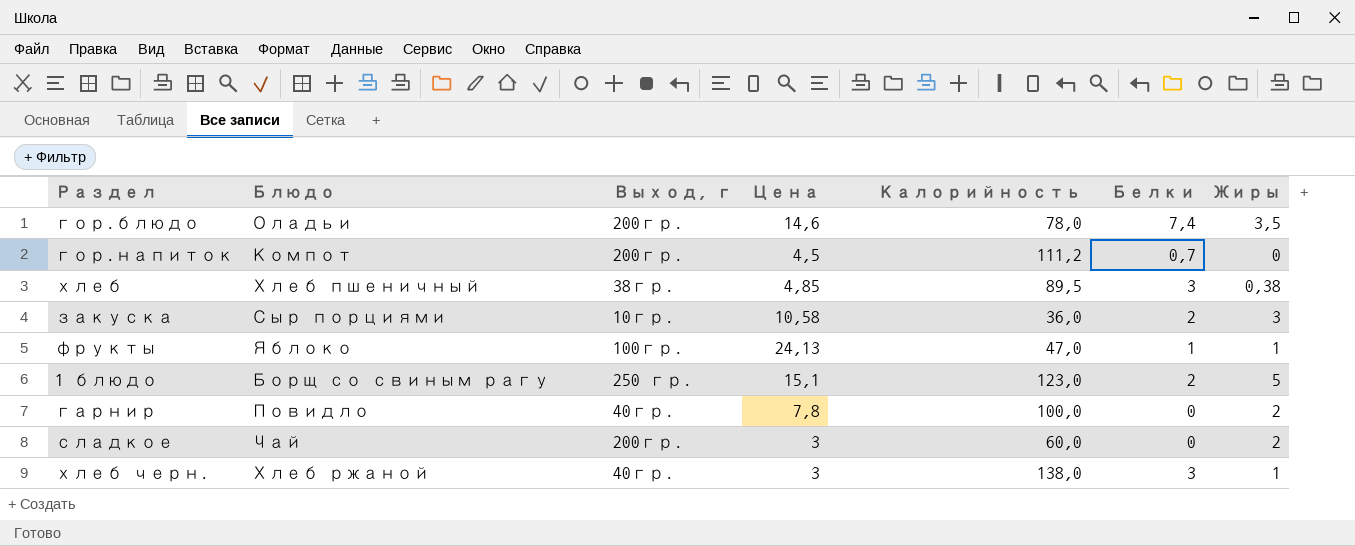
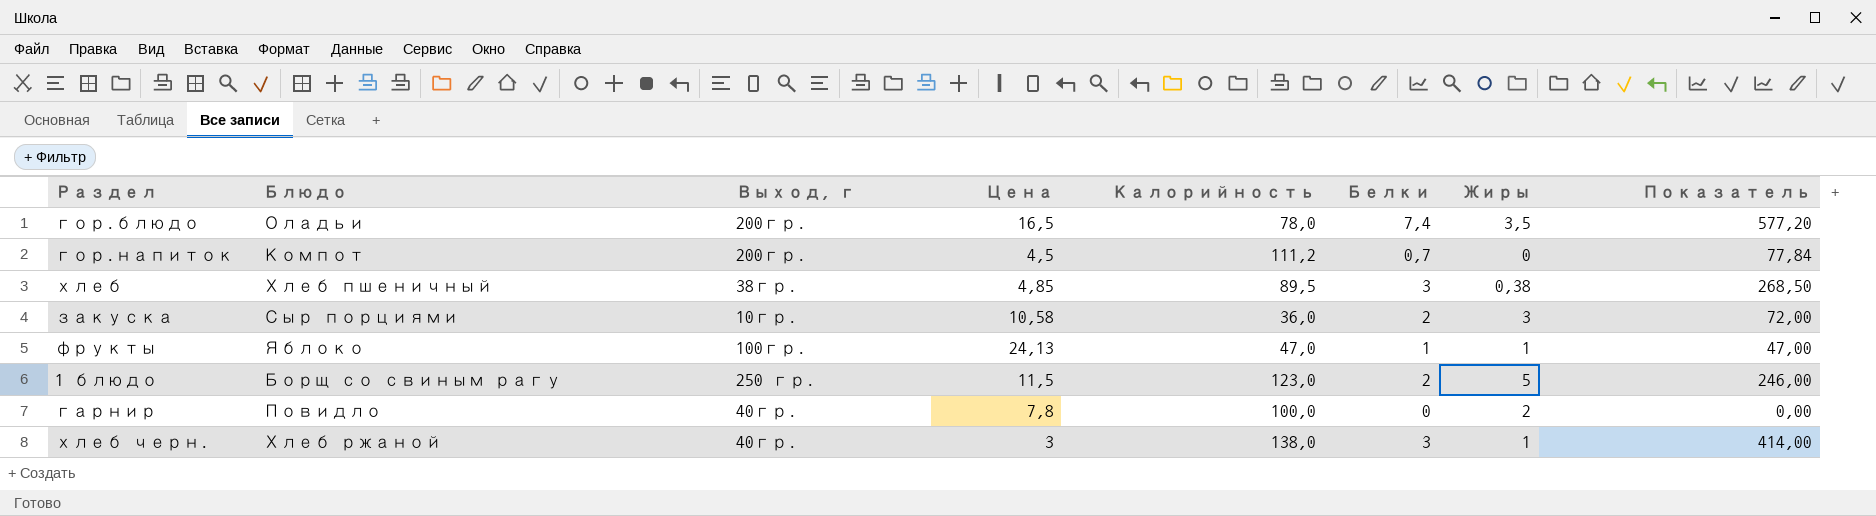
column Показатель | formula: none -> [Калорийность] * [Белки]
row сладкое: Чай | 200гр. | 3 | 60,0 | 0 | 2 -> none
гор.блюдо | Цена: 14,6 -> 16,5
1 блюдо | Цена: 15,1 -> 11,5

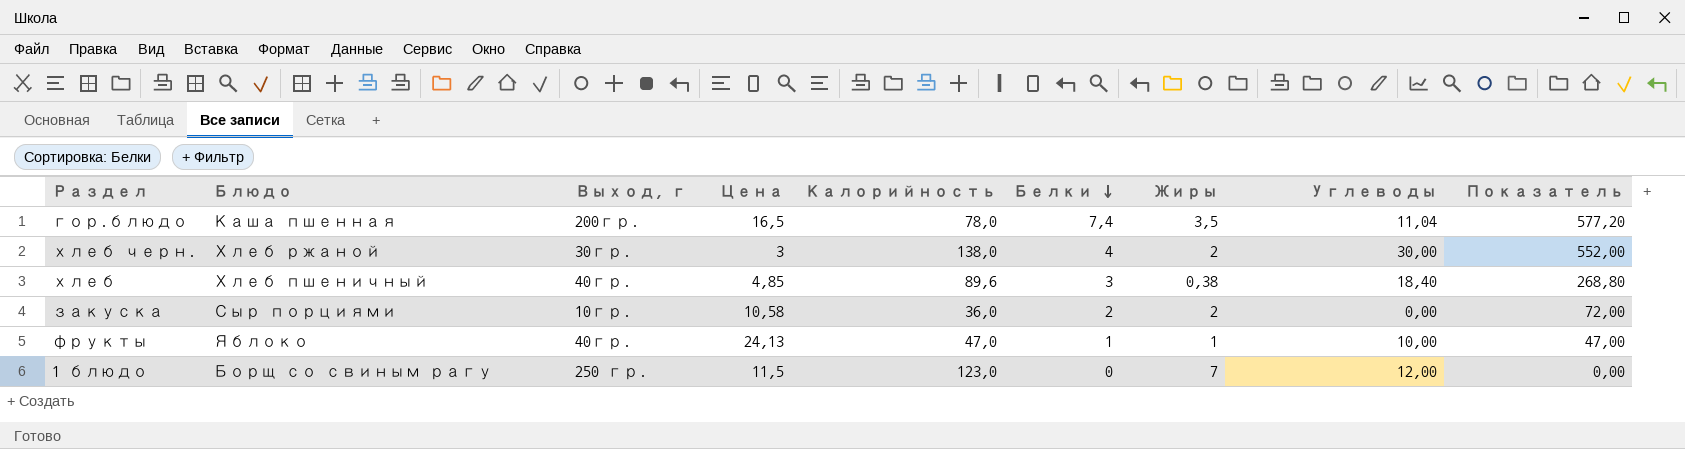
row order: none -> Белки descending
column Углеводы | position: none -> 8
row гор.напиток: Компот | 200гр. | 4,5 | 111,2 | 0,7 | 0 | 77,84 -> none
row гарнир: Повидло | 40гр. | 7,8 | 100,0 | 0 | 2 | 0,00 -> none
гор.блюдо | Блюдо: Оладьи -> Каша пшенная
хлеб черн. | Выход, г: 40гр. -> 30гр.
хлеб черн. | Белки: 3 -> 4
хлеб черн. | Жиры: 1 -> 2
хлеб черн. | Показатель: 414,00 -> 552,00
хлеб | Выход, г: 38гр. -> 40гр.
хлеб | Калорийность: 89,5 -> 89,6
хлеб | Показатель: 268,50 -> 268,80
закуска | Жиры: 3 -> 2
фрукты | Выход, г: 100гр. -> 40гр.
1 блюдо | Белки: 2 -> 0
1 блюдо | Жиры: 5 -> 7
1 блюдо | Показатель: 246,00 -> 0,00

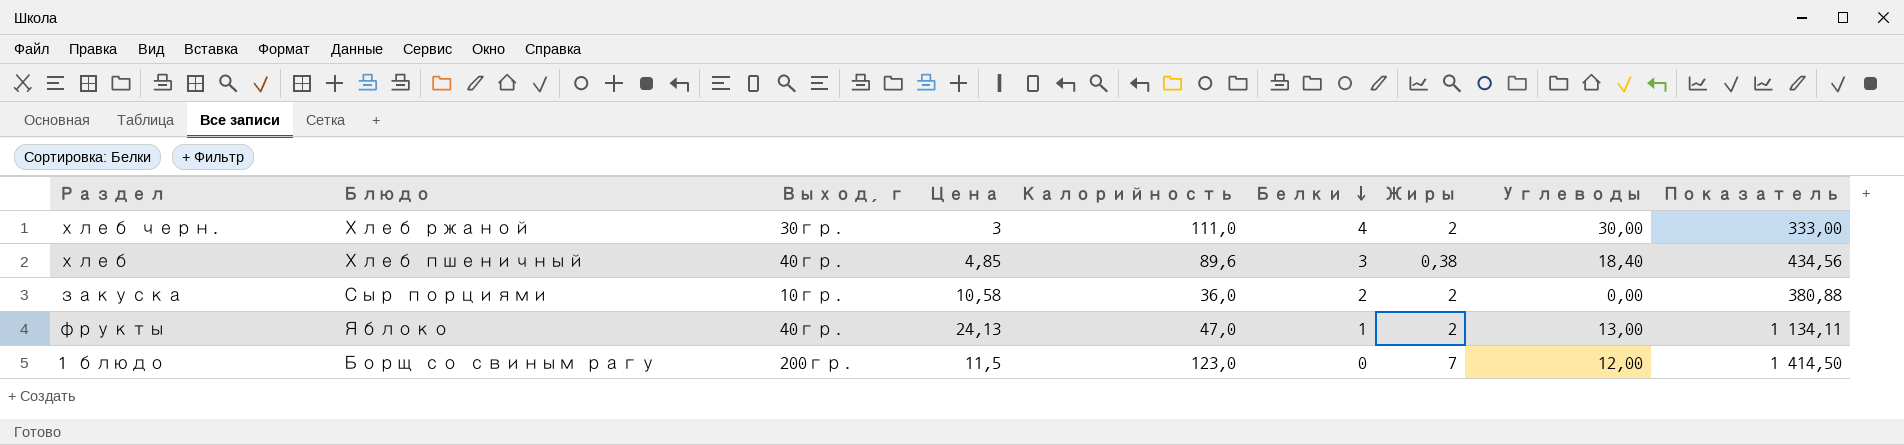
column Показатель | formula: [Калорийность] * [Белки] -> [Цена] * [Калорийность]
row гор.блюдо: Каша пшенная | 200гр. | 16,5 | 78,0 | 7,4 | 3,5 | 11,04 | 577,20 -> none
хлеб черн. | Калорийность: 138,0 -> 111,0
фрукты | Жиры: 1 -> 2
фрукты | Углеводы: 10,00 -> 13,00
1 блюдо | Выход, г: 250 гр. -> 200гр.

